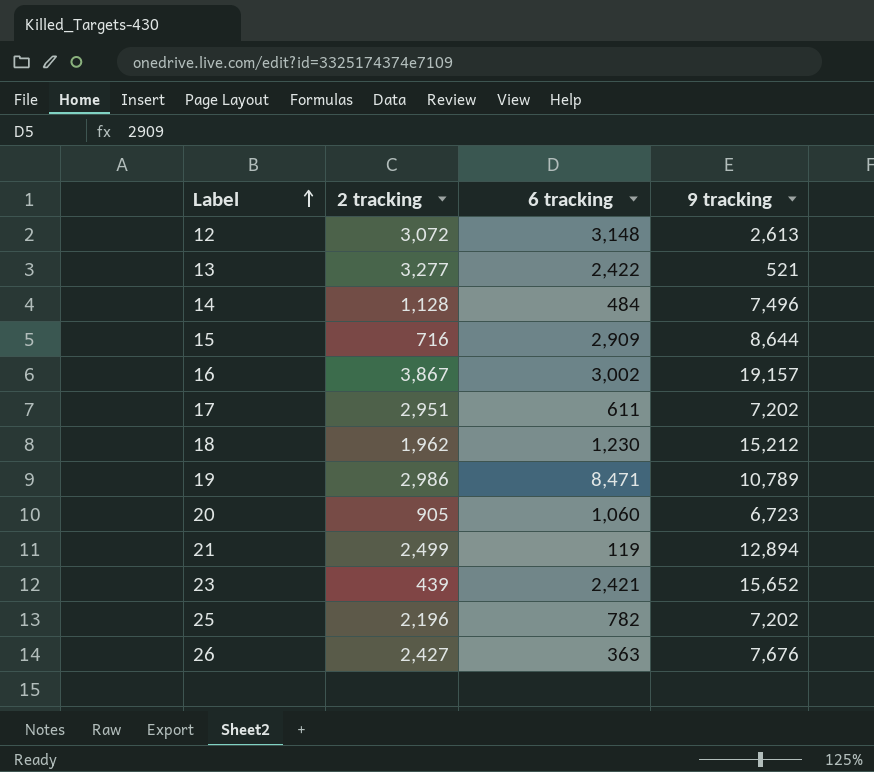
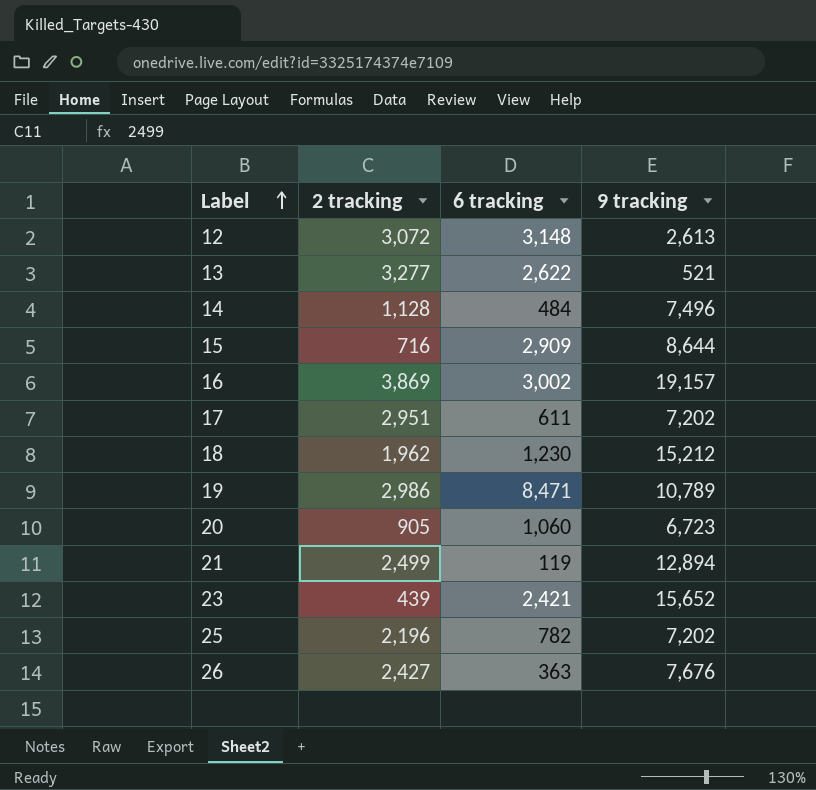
13 | 6 tracking: 2,422 -> 2,622
16 | 2 tracking: 3,867 -> 3,869

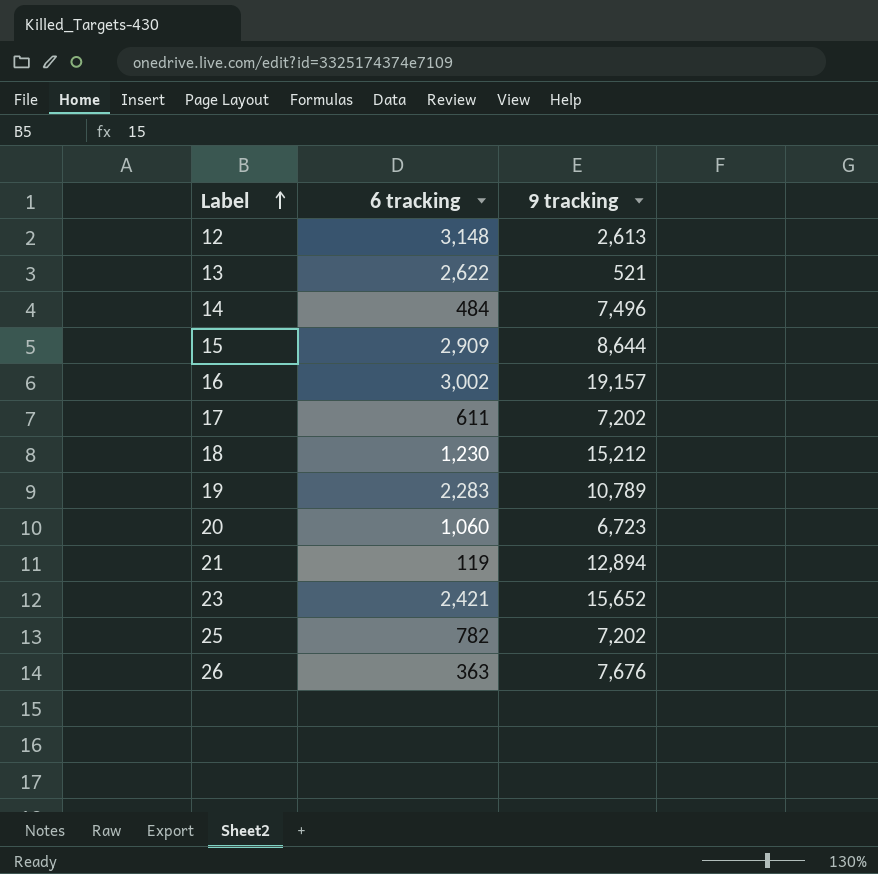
column 2 tracking | position: 2 -> none
19 | 6 tracking: 8,471 -> 2,283

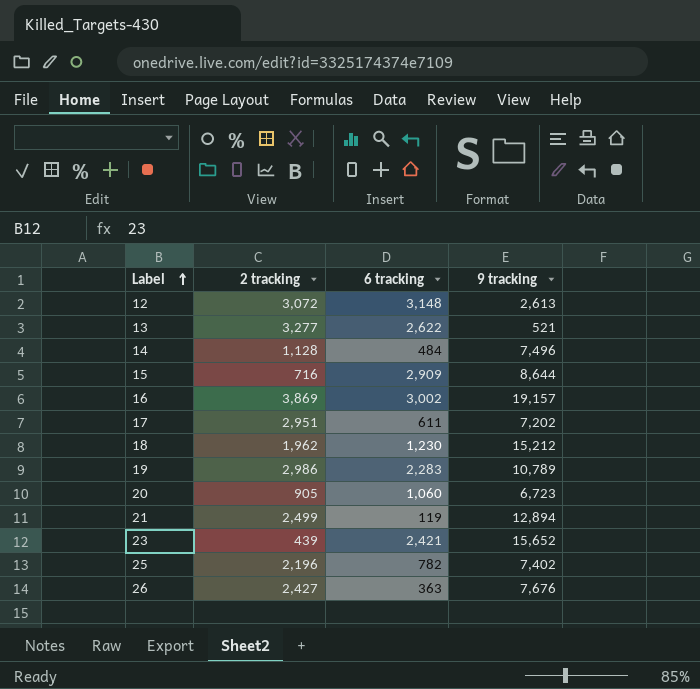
column 2 tracking | position: none -> 2
25 | 9 tracking: 7,202 -> 7,402

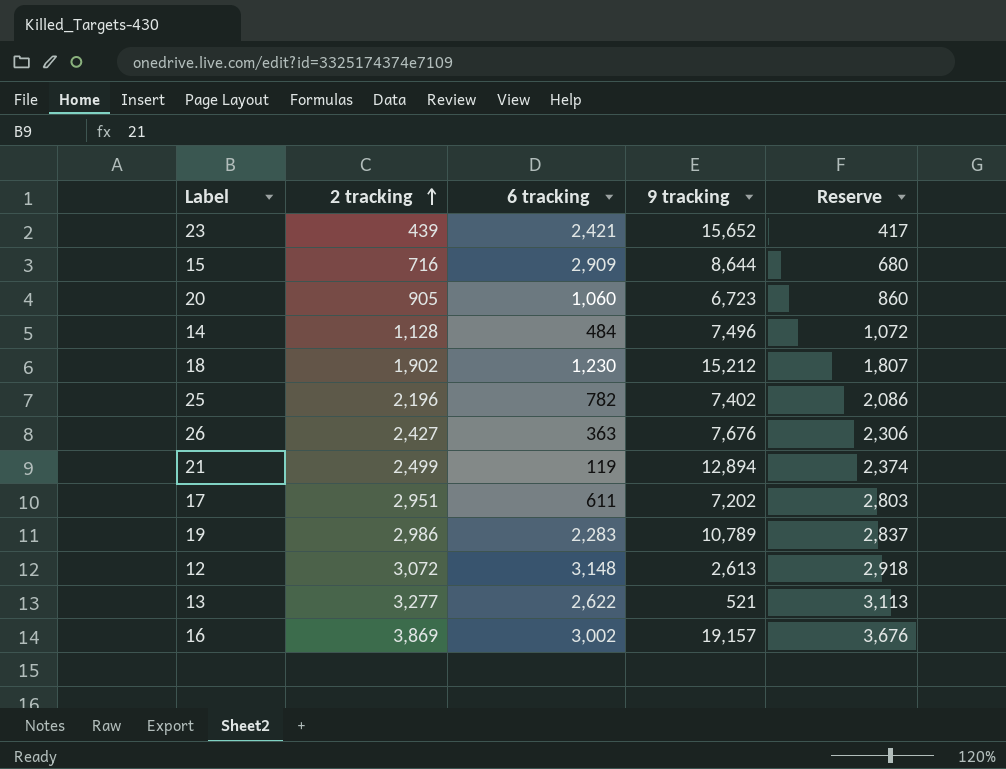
row order: Label ascending -> 2 tracking ascending
column Reserve | formula: none -> [2 tracking] * 0.95
18 | 2 tracking: 1,962 -> 1,902

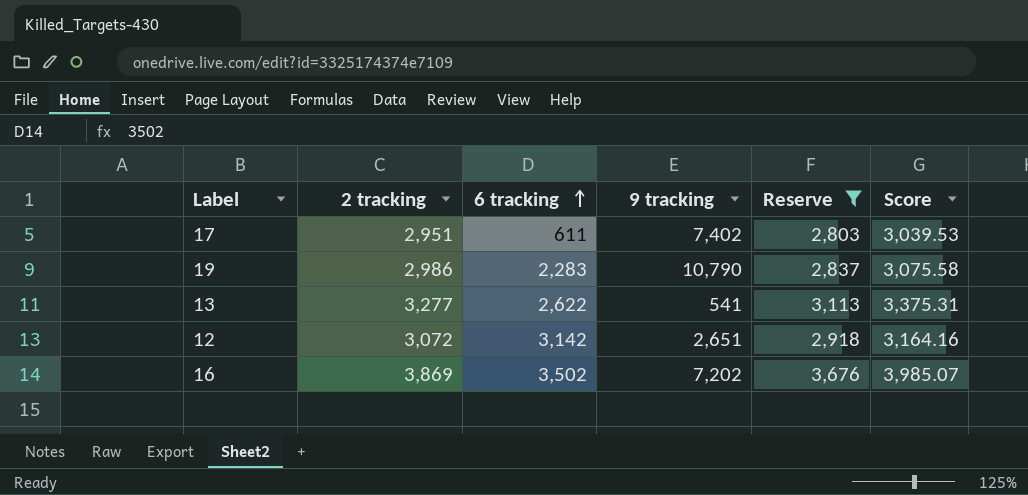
filter: none -> Reserve >= 2,803
row order: 2 tracking ascending -> 6 tracking ascending
column Score | formula: none -> [2 tracking] * 1.03
17 | 9 tracking: 7,202 -> 7,402
19 | 9 tracking: 10,789 -> 10,790
13 | 9 tracking: 521 -> 541
12 | 6 tracking: 3,148 -> 3,142
12 | 9 tracking: 2,613 -> 2,651
16 | 6 tracking: 3,002 -> 3,502
16 | 9 tracking: 19,157 -> 7,202

